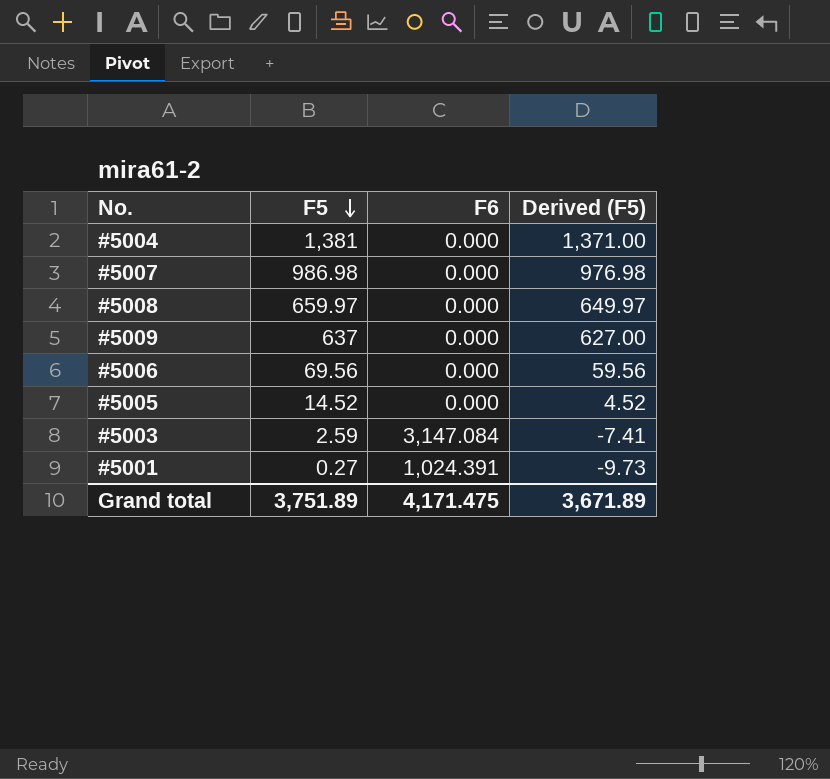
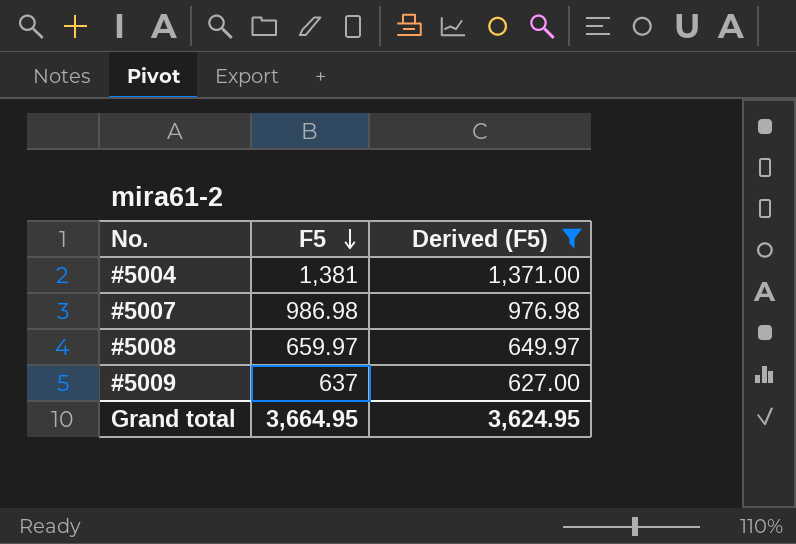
filter: none -> Derived (F5) >= 627.00
column F6 | position: 3 -> none
Grand total | F5: 3,751.89 -> 3,664.95
Grand total | Derived (F5): 3,671.89 -> 3,624.95

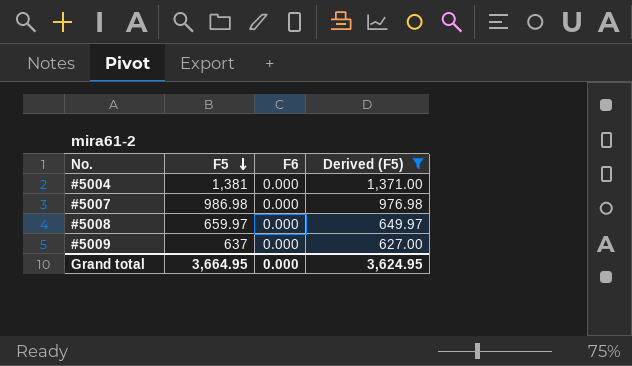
column F6 | position: none -> 3

